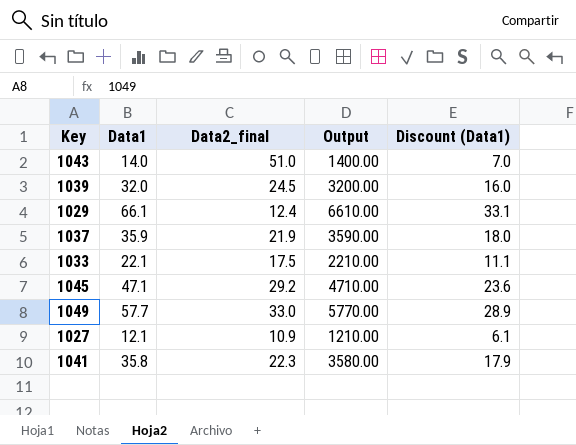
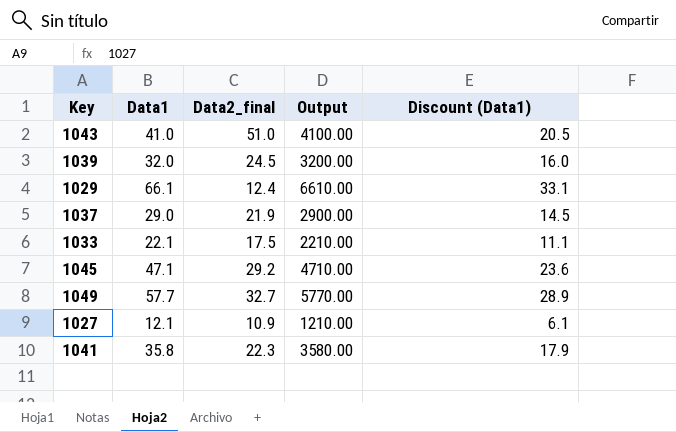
1043 | Data1: 14.0 -> 41.0
1043 | Output: 1400.00 -> 4100.00
1043 | Discount (Data1): 7.0 -> 20.5
1037 | Data1: 35.9 -> 29.0
1037 | Output: 3590.00 -> 2900.00
1037 | Discount (Data1): 18.0 -> 14.5
1049 | Data2_final: 33.0 -> 32.7

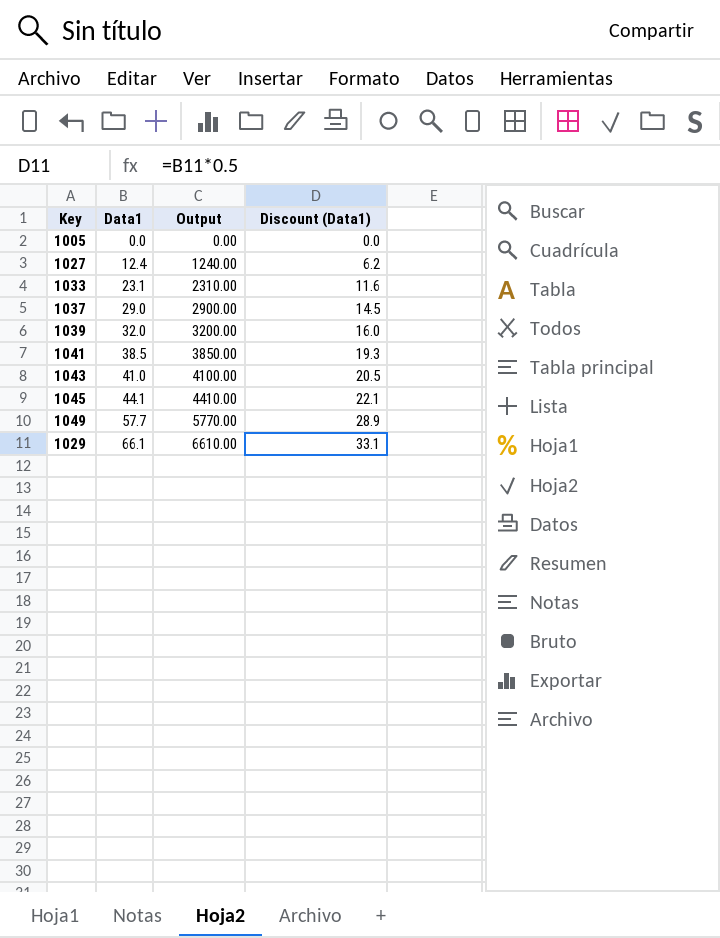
row order: none -> Data1 ascending
column Data2_final | position: 3 -> none
row 1005: none -> 0.0 | 0.00 | 0.0
1027 | Data1: 12.1 -> 12.4
1027 | Output: 1210.00 -> 1240.00
1027 | Discount (Data1): 6.1 -> 6.2
1033 | Data1: 22.1 -> 23.1
1033 | Output: 2210.00 -> 2310.00
1033 | Discount (Data1): 11.1 -> 11.6
1041 | Data1: 35.8 -> 38.5
1041 | Output: 3580.00 -> 3850.00
1041 | Discount (Data1): 17.9 -> 19.3
1045 | Data1: 47.1 -> 44.1
1045 | Output: 4710.00 -> 4410.00
1045 | Discount (Data1): 23.6 -> 22.1

